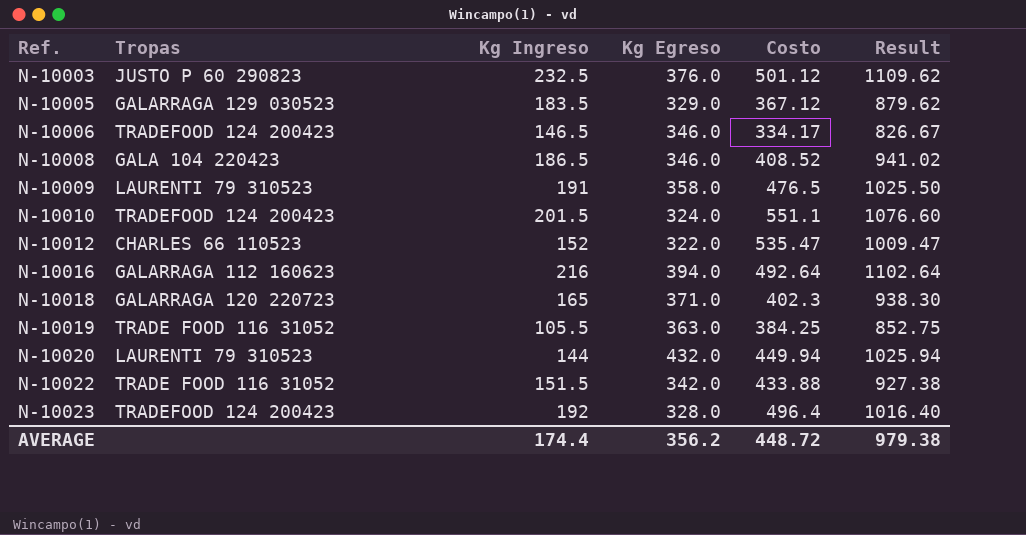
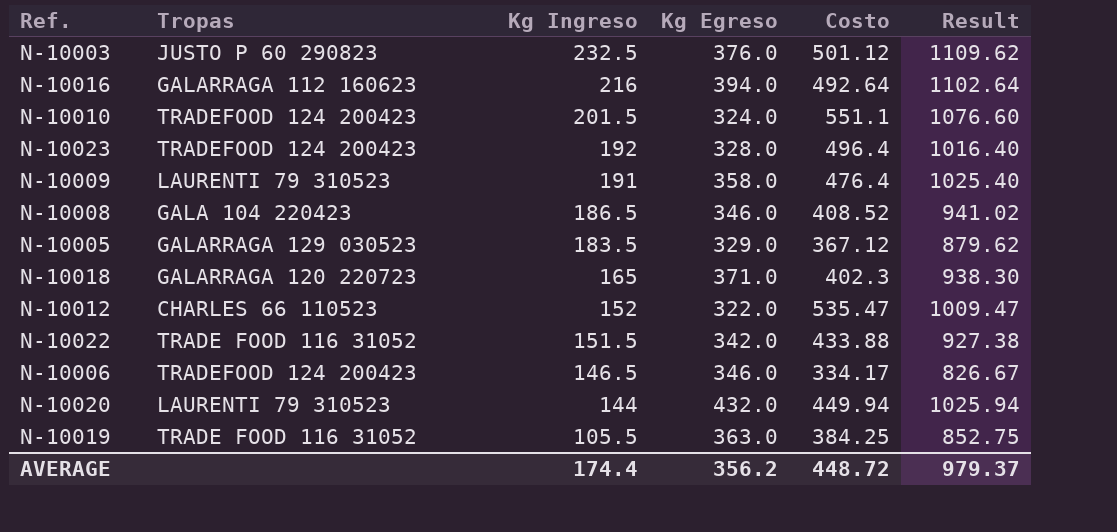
row order: Ref. ascending -> Kg Ingreso descending
N-10009 | Costo: 476.5 -> 476.4
N-10009 | Result: 1025.50 -> 1025.40
AVERAGE | Result: 979.38 -> 979.37

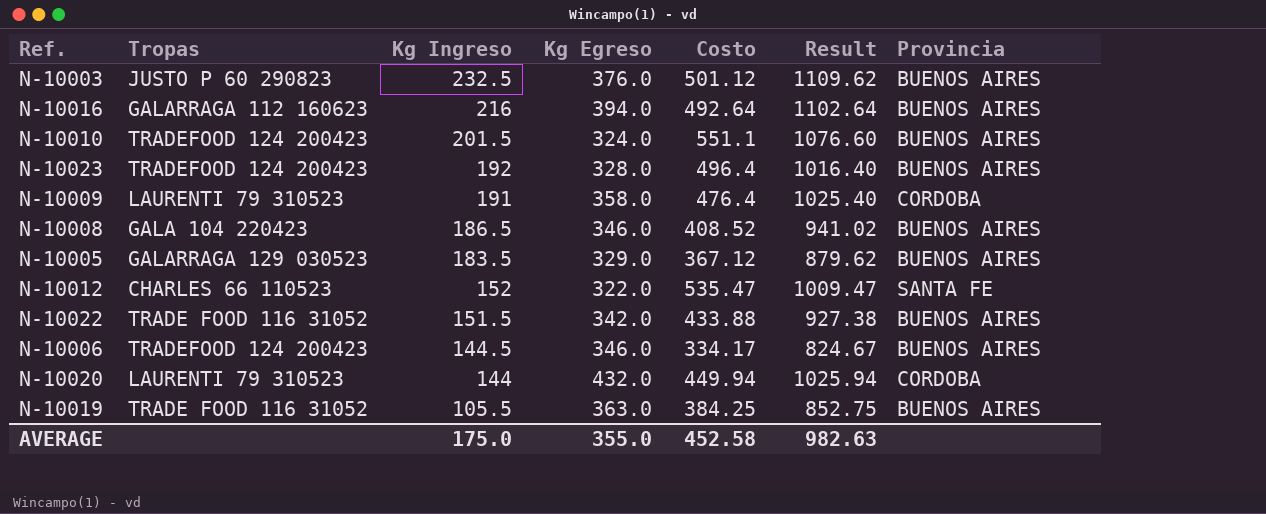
column Provincia | position: none -> 7
row N-10018: GALARRAGA 120 220723 | 165 | 371.0 | 402.3 | 938.30 -> none
N-10006 | Kg Ingreso: 146.5 -> 144.5
N-10006 | Result: 826.67 -> 824.67
AVERAGE | Kg Ingreso: 174.4 -> 175.0
AVERAGE | Kg Egreso: 356.2 -> 355.0
AVERAGE | Costo: 448.72 -> 452.58
AVERAGE | Result: 979.37 -> 982.63

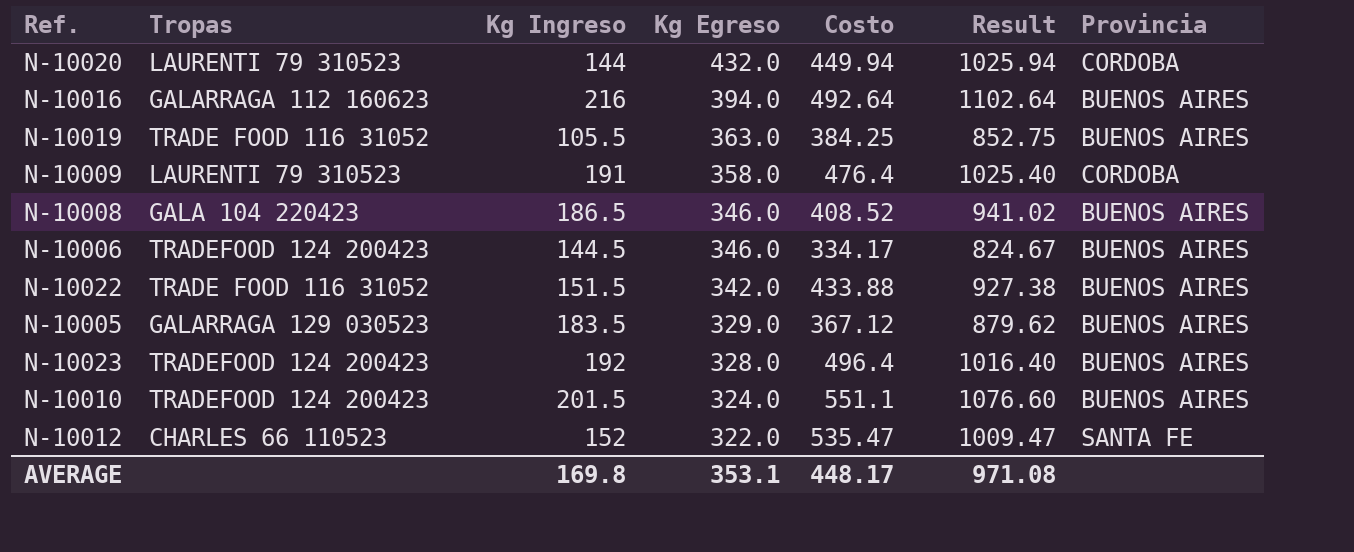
row order: Kg Ingreso descending -> Kg Egreso descending
row N-10003: JUSTO P 60 290823 | 232.5 | 376.0 | 501.12 | 1109.62 | BUENOS AIRES -> none
AVERAGE | Kg Ingreso: 175.0 -> 169.8
AVERAGE | Kg Egreso: 355.0 -> 353.1
AVERAGE | Costo: 452.58 -> 448.17
AVERAGE | Result: 982.63 -> 971.08

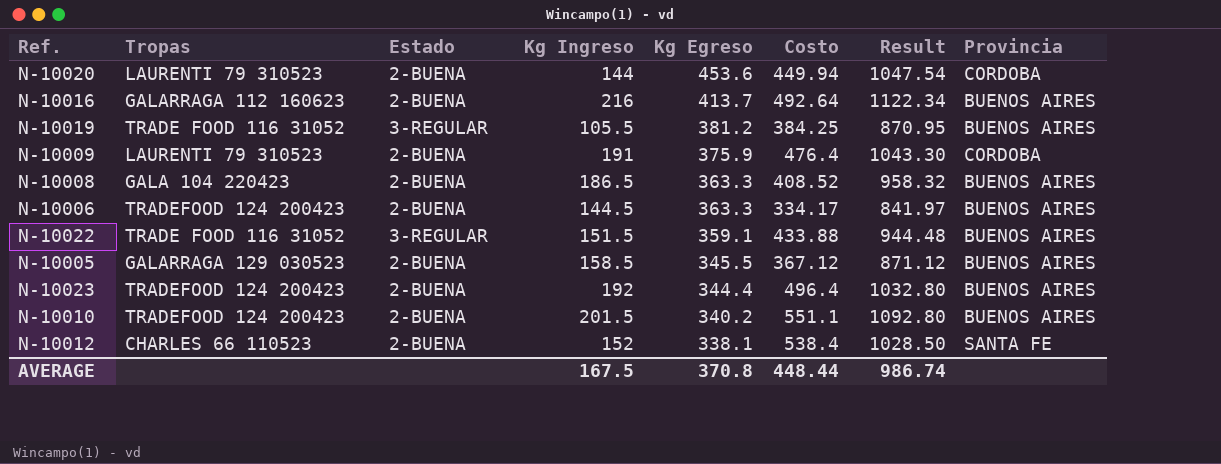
column Estado | position: none -> 3
N-10020 | Kg Egreso: 432.0 -> 453.6
N-10020 | Result: 1025.94 -> 1047.54
N-10016 | Kg Egreso: 394.0 -> 413.7
N-10016 | Result: 1102.64 -> 1122.34
N-10019 | Kg Egreso: 363.0 -> 381.2
N-10019 | Result: 852.75 -> 870.95
N-10009 | Kg Egreso: 358.0 -> 375.9
N-10009 | Result: 1025.40 -> 1043.30
N-10008 | Kg Egreso: 346.0 -> 363.3
N-10008 | Result: 941.02 -> 958.32
N-10006 | Kg Egreso: 346.0 -> 363.3
N-10006 | Result: 824.67 -> 841.97
N-10022 | Kg Egreso: 342.0 -> 359.1
N-10022 | Result: 927.38 -> 944.48
N-10005 | Kg Ingreso: 183.5 -> 158.5
N-10005 | Kg Egreso: 329.0 -> 345.5
N-10005 | Result: 879.62 -> 871.12
N-10023 | Kg Egreso: 328.0 -> 344.4
N-10023 | Result: 1016.40 -> 1032.80
N-10010 | Kg Egreso: 324.0 -> 340.2
N-10010 | Result: 1076.60 -> 1092.80
N-10012 | Kg Egreso: 322.0 -> 338.1
N-10012 | Costo: 535.47 -> 538.4
N-10012 | Result: 1009.47 -> 1028.50
AVERAGE | Kg Ingreso: 169.8 -> 167.5
AVERAGE | Kg Egreso: 353.1 -> 370.8
AVERAGE | Costo: 448.17 -> 448.44
AVERAGE | Result: 971.08 -> 986.74

